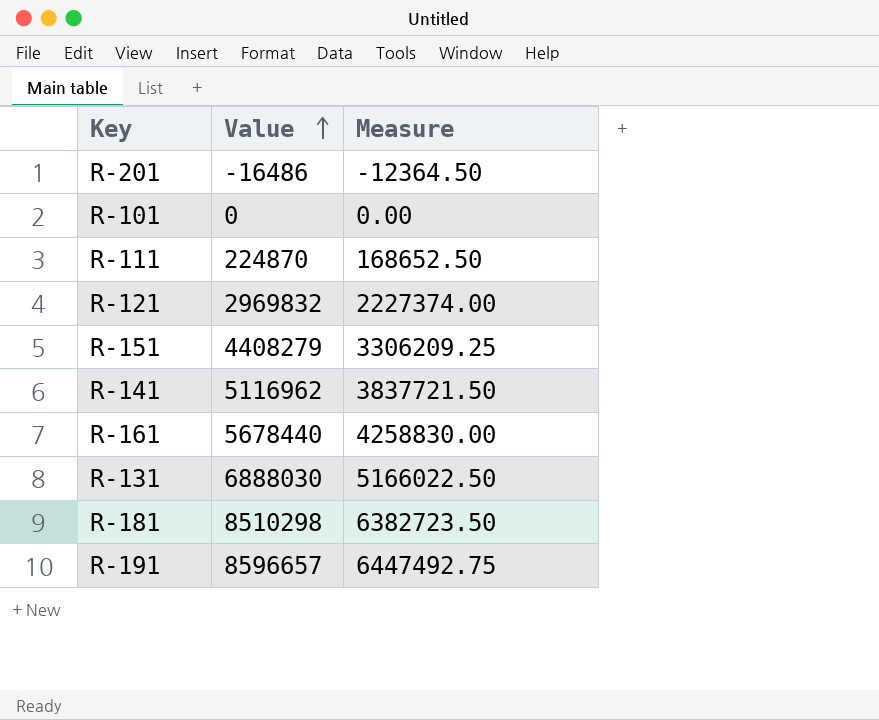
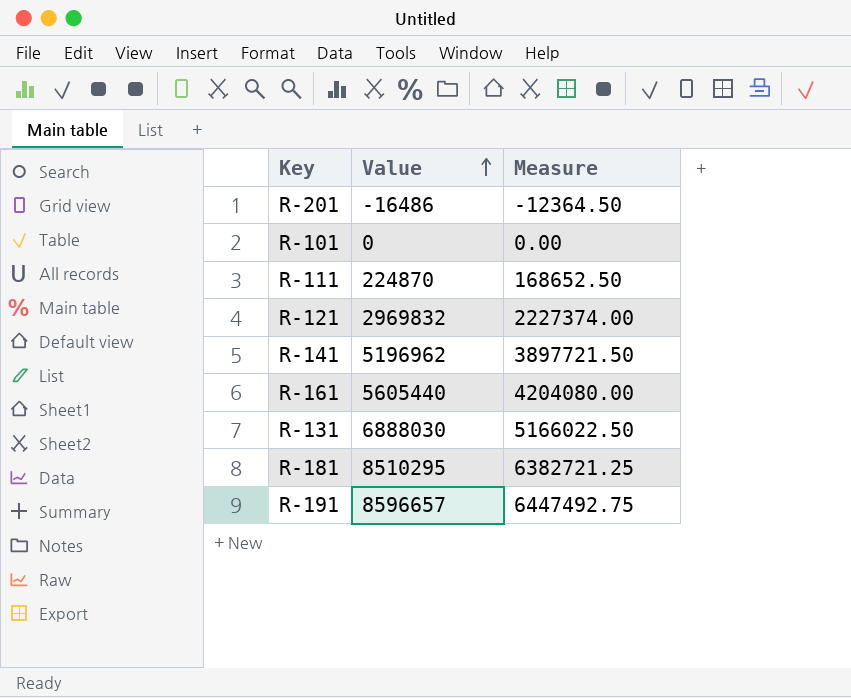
row R-151: 4408279 | 3306209.25 -> none
R-141 | Value: 5116962 -> 5196962
R-141 | Measure: 3837721.50 -> 3897721.50
R-161 | Value: 5678440 -> 5605440
R-161 | Measure: 4258830.00 -> 4204080.00
R-181 | Value: 8510298 -> 8510295
R-181 | Measure: 6382723.50 -> 6382721.25

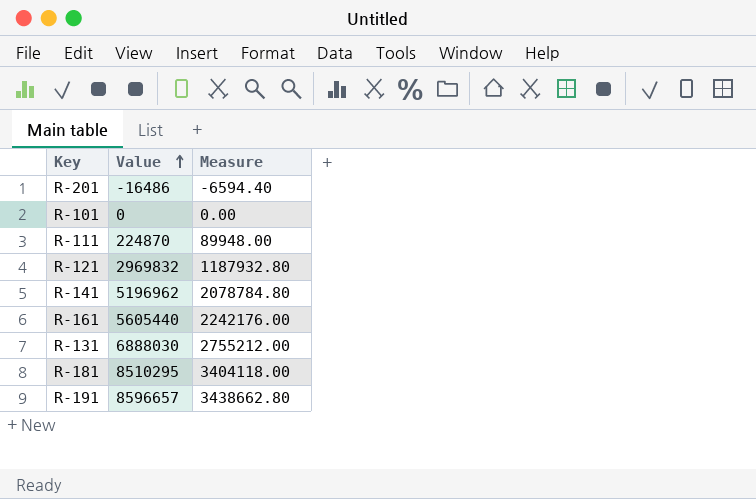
column Measure | formula: [Value] * 0.75 -> [Value] * 0.4

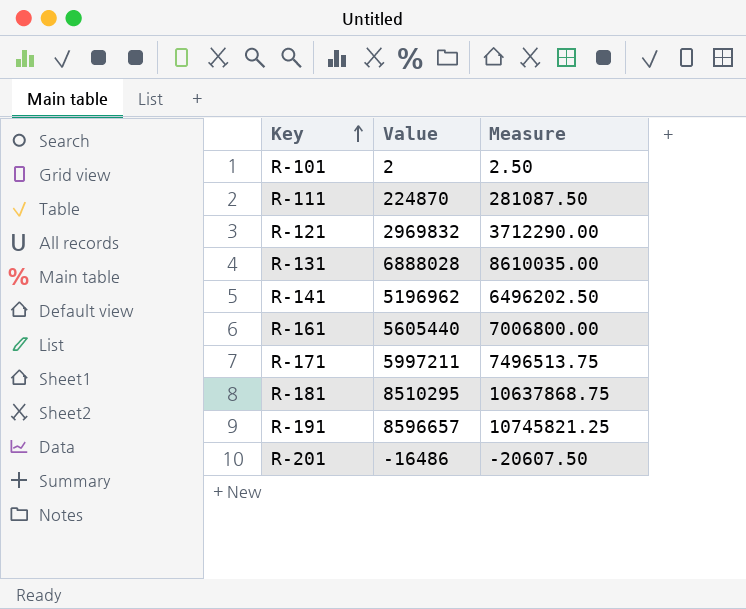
row order: Value ascending -> Key ascending
column Measure | formula: [Value] * 0.4 -> [Value] * 1.25
R-101 | Value: 0 -> 2
R-131 | Value: 6888030 -> 6888028
row R-171: none -> 5997211 | 7496513.75

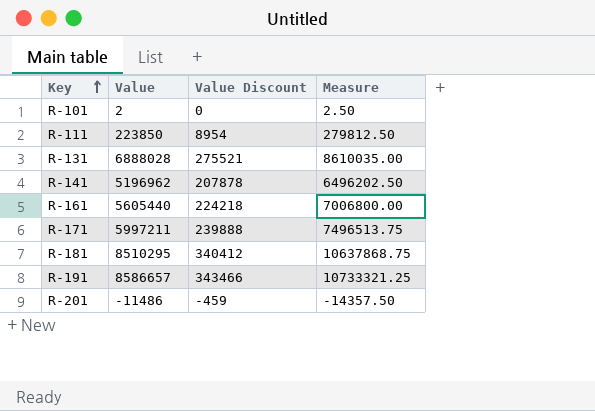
column Value Discount | formula: none -> [Value] * 0.04
row R-121: 2969832 | 3712290.00 -> none
R-111 | Value: 224870 -> 223850
R-111 | Measure: 281087.50 -> 279812.50
R-191 | Value: 8596657 -> 8586657
R-191 | Measure: 10745821.25 -> 10733321.25
R-201 | Value: -16486 -> -11486
R-201 | Measure: -20607.50 -> -14357.50

